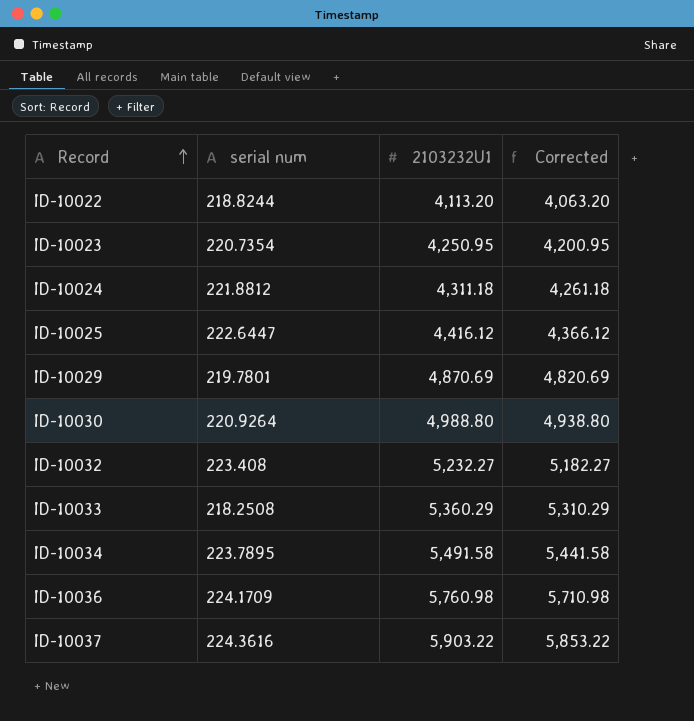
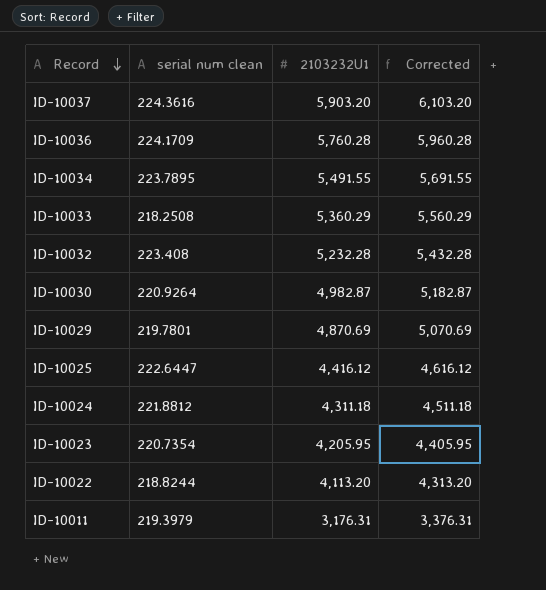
row order: Record ascending -> Record descending
column name: serial num -> serial num clean
column Corrected | formula: [2103232U1] - 50 -> [2103232U1] + 200
ID-10037 | 2103232U1: 5,903.22 -> 5,903.20
ID-10036 | 2103232U1: 5,760.98 -> 5,760.28
ID-10034 | 2103232U1: 5,491.58 -> 5,491.55
ID-10032 | 2103232U1: 5,232.27 -> 5,232.28
ID-10030 | 2103232U1: 4,988.80 -> 4,982.87
ID-10023 | 2103232U1: 4,250.95 -> 4,205.95
row ID-10011: none -> 219.3979 | 3,176.31 | 3,376.31

